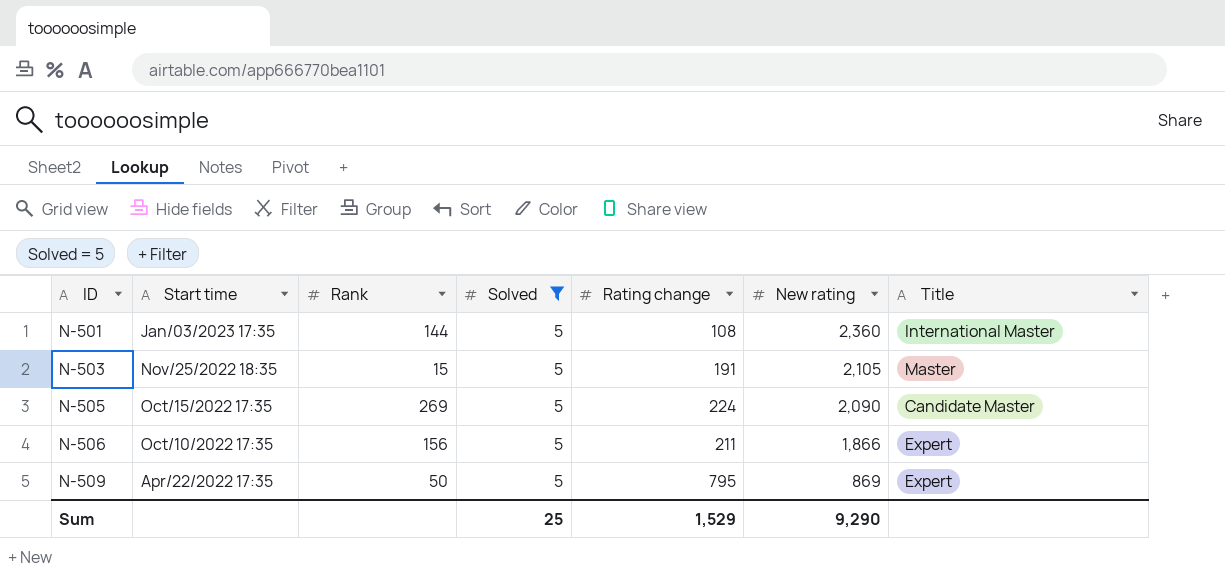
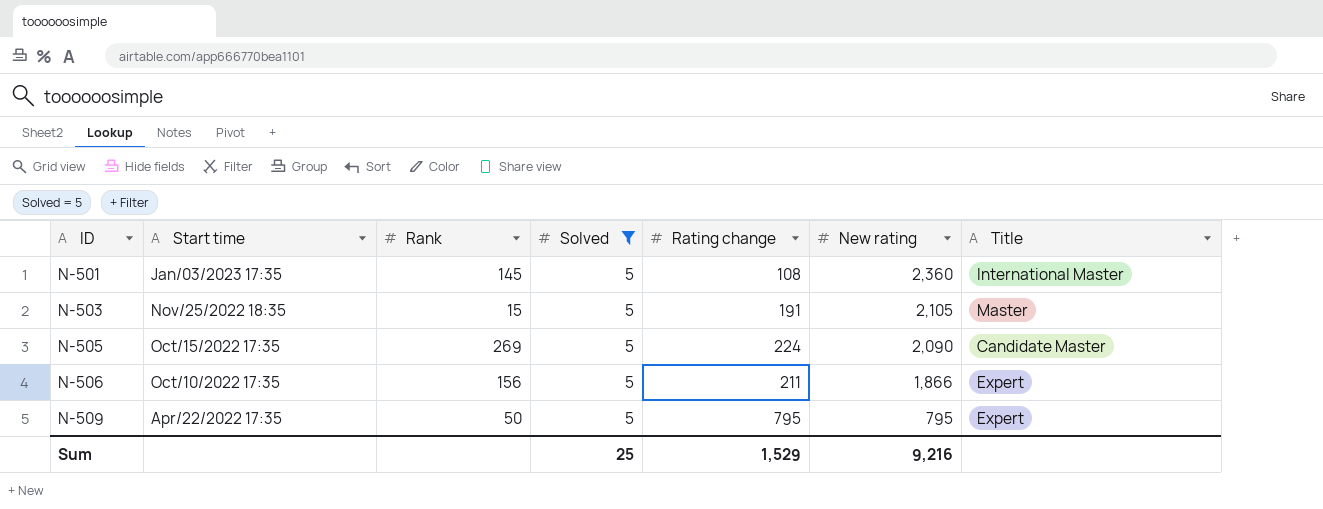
N-501 | Rank: 144 -> 145
N-509 | New rating: 869 -> 795
Sum | New rating: 9,290 -> 9,216

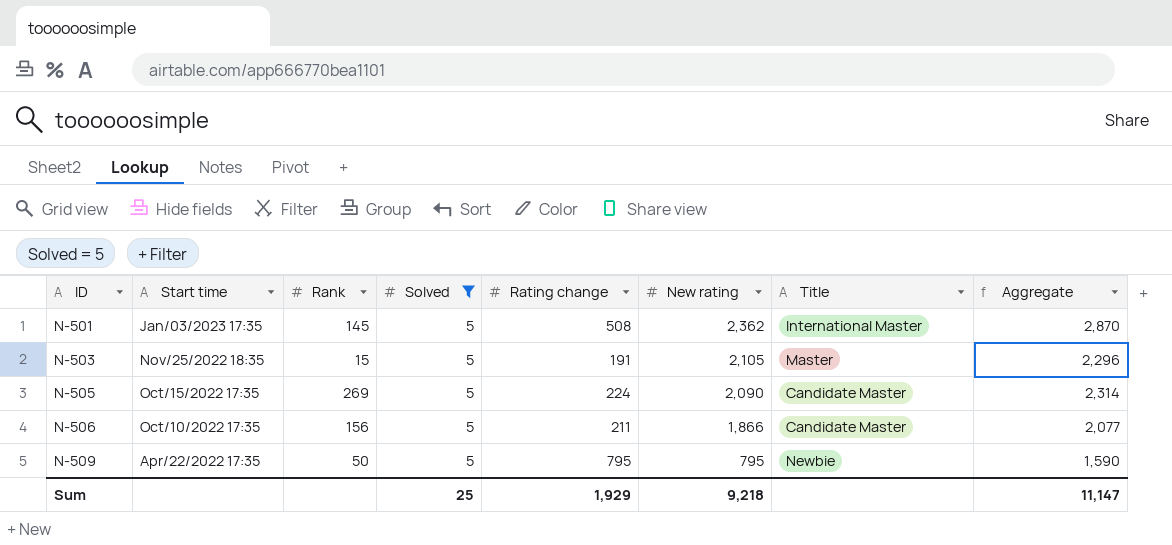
column Aggregate | formula: none -> [Rating change] + [New rating]
N-501 | Rating change: 108 -> 508
N-501 | New rating: 2,360 -> 2,362
N-506 | Title: Expert -> Candidate Master
N-509 | Title: Expert -> Newbie
Sum | Rating change: 1,529 -> 1,929
Sum | New rating: 9,216 -> 9,218

